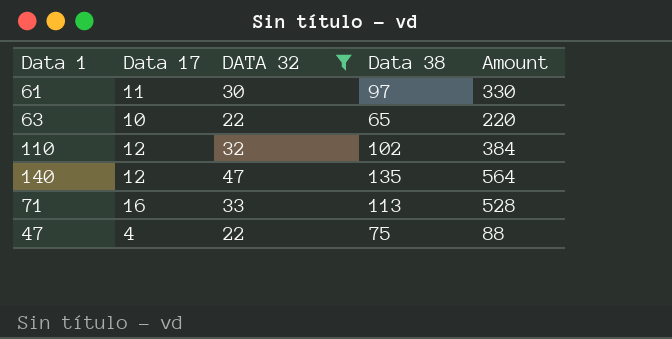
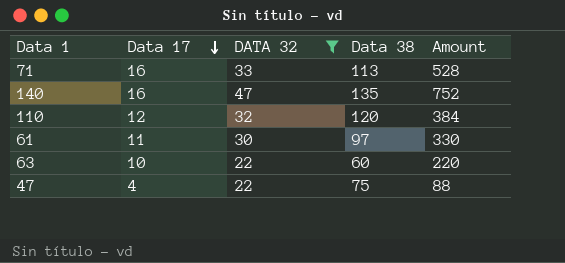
row order: none -> Data 17 descending
140 | Data 17: 12 -> 16
140 | Amount: 564 -> 752
110 | Data 38: 102 -> 120
63 | Data 38: 65 -> 60

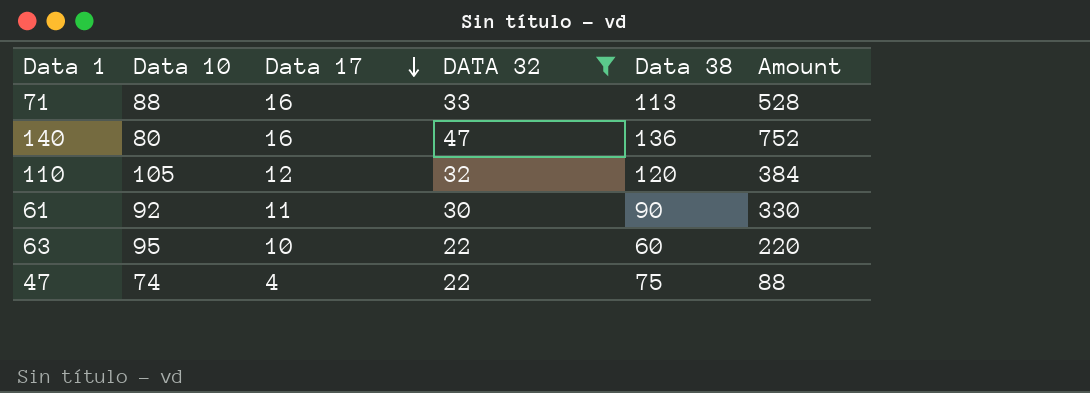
column Data 10 | position: none -> 2
140 | Data 38: 135 -> 136
61 | Data 38: 97 -> 90

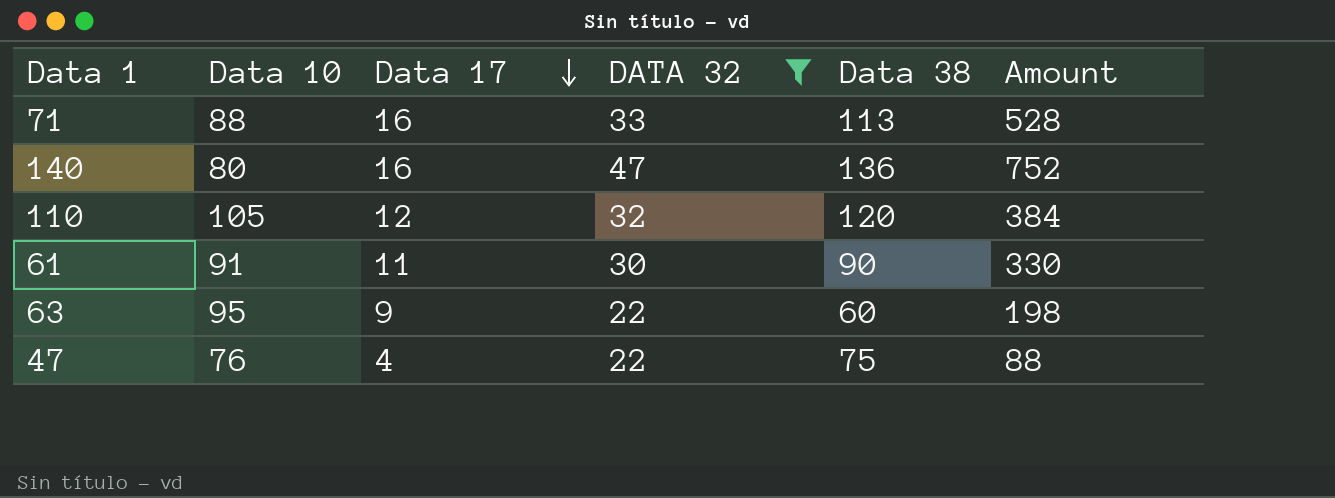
61 | Data 10: 92 -> 91
63 | Data 17: 10 -> 9
63 | Amount: 220 -> 198
47 | Data 10: 74 -> 76

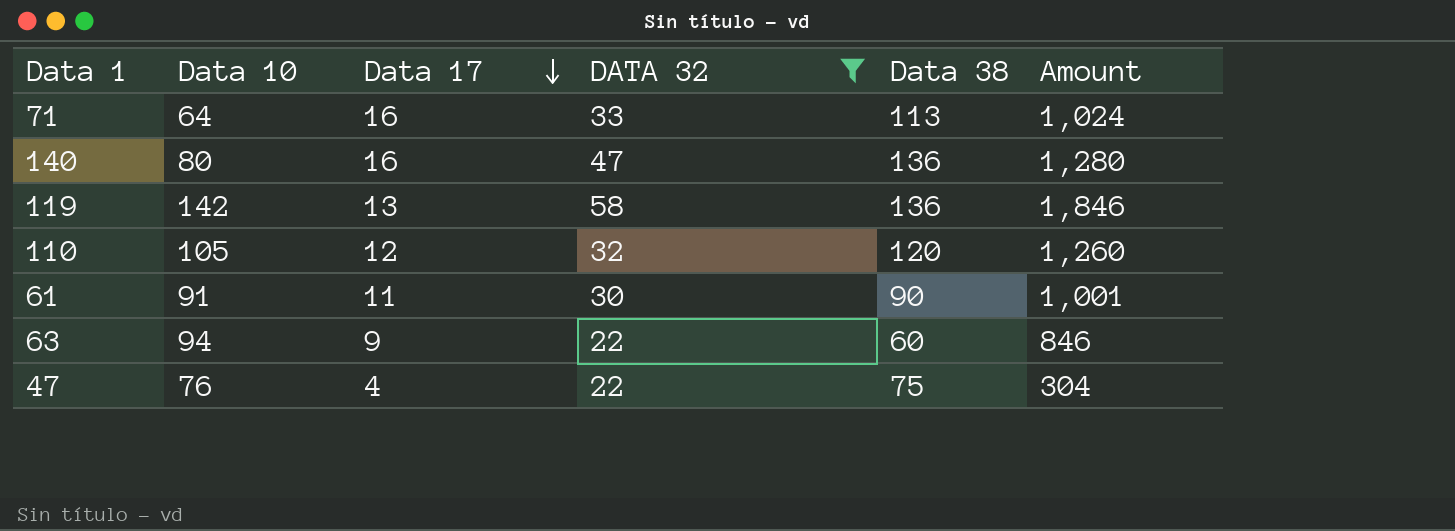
column Amount | formula: [Data 17] * [DATA 32] -> [Data 10] * [Data 17]
71 | Data 10: 88 -> 64
row 119: none -> 142 | 13 | 58 | 136 | 1,846
63 | Data 10: 95 -> 94

